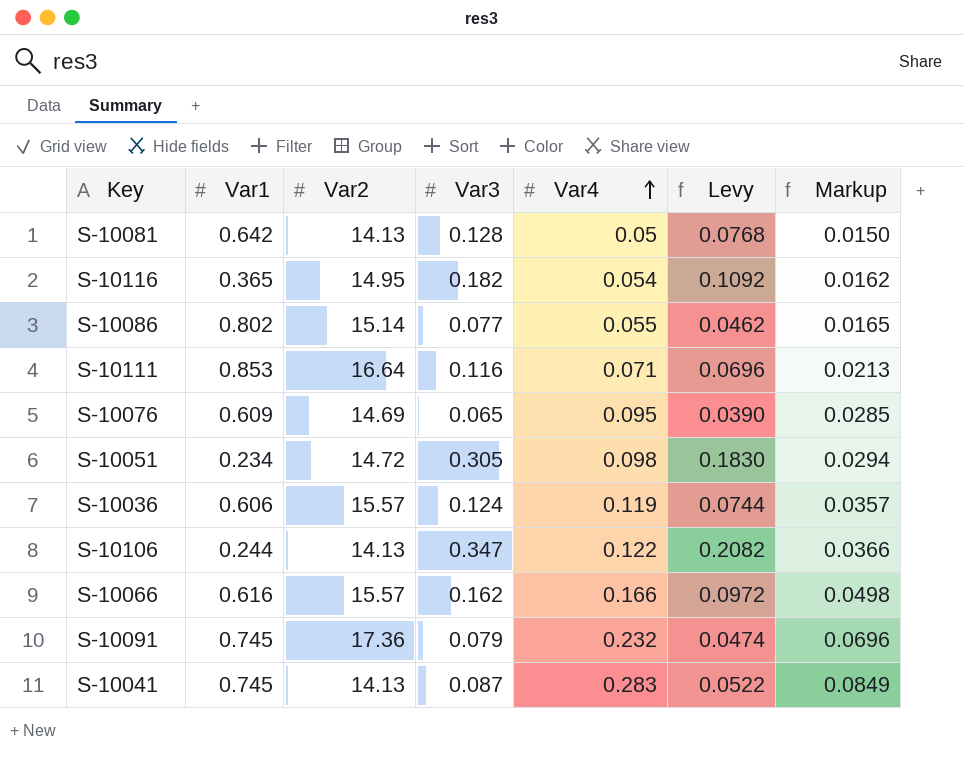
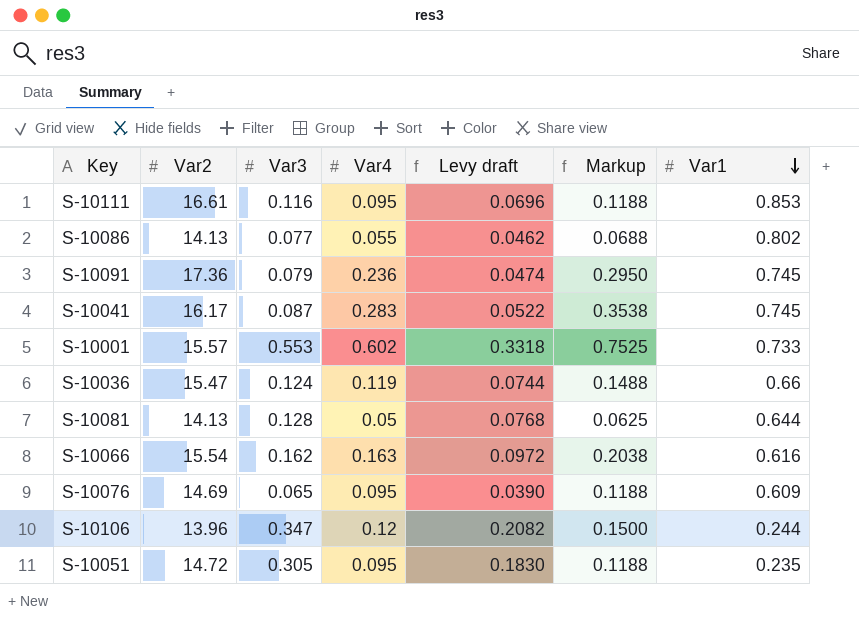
row order: Var4 ascending -> Var1 descending
column name: Levy -> Levy draft
column Markup | formula: [Var4] * 0.3 -> [Var4] * 1.25
column Var1 | position: 2 -> 7
row S-10116: 0.365 | 14.95 | 0.182 | 0.054 | 0.1092 | 0.0162 -> none
S-10111 | Var2: 16.64 -> 16.61
S-10111 | Var4: 0.071 -> 0.095
S-10086 | Var2: 15.14 -> 14.13
S-10091 | Var4: 0.232 -> 0.236
S-10041 | Var2: 14.13 -> 16.17
row S-10001: none -> 15.57 | 0.553 | 0.602 | 0.3318 | 0.7525 | 0.733
S-10036 | Var2: 15.57 -> 15.47
S-10036 | Var1: 0.606 -> 0.66
S-10081 | Var1: 0.642 -> 0.644
S-10066 | Var2: 15.57 -> 15.54
S-10066 | Var4: 0.166 -> 0.163
S-10106 | Var2: 14.13 -> 13.96
S-10106 | Var4: 0.122 -> 0.12
S-10051 | Var4: 0.098 -> 0.095
S-10051 | Var1: 0.234 -> 0.235

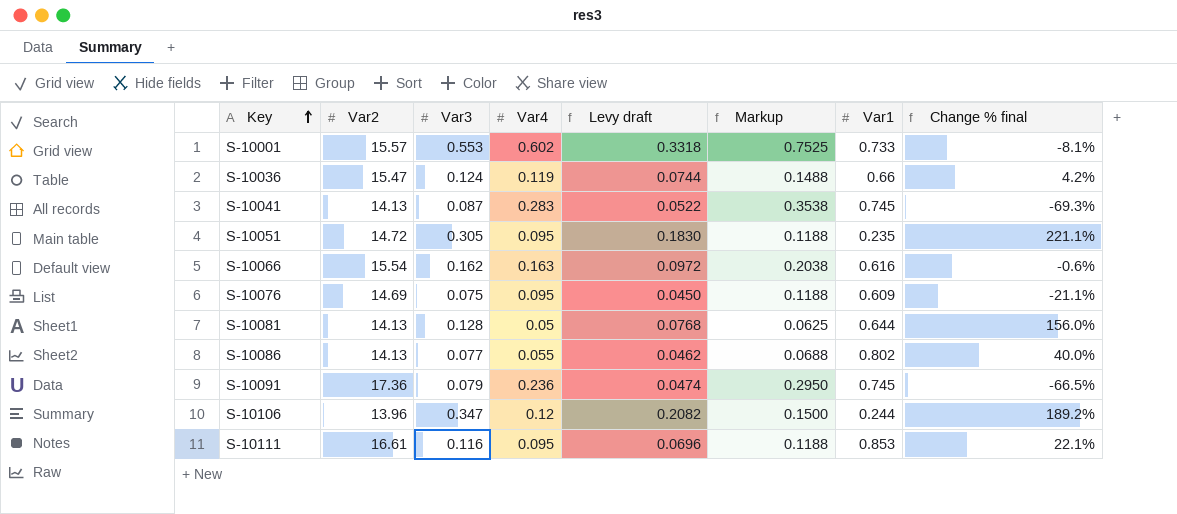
row order: Var1 descending -> Key ascending
column Change % final | formula: none -> ([Var3] - [Var4]) / [Var4]
S-10041 | Var2: 16.17 -> 14.13
S-10076 | Var3: 0.065 -> 0.075
S-10076 | Levy draft: 0.0390 -> 0.0450

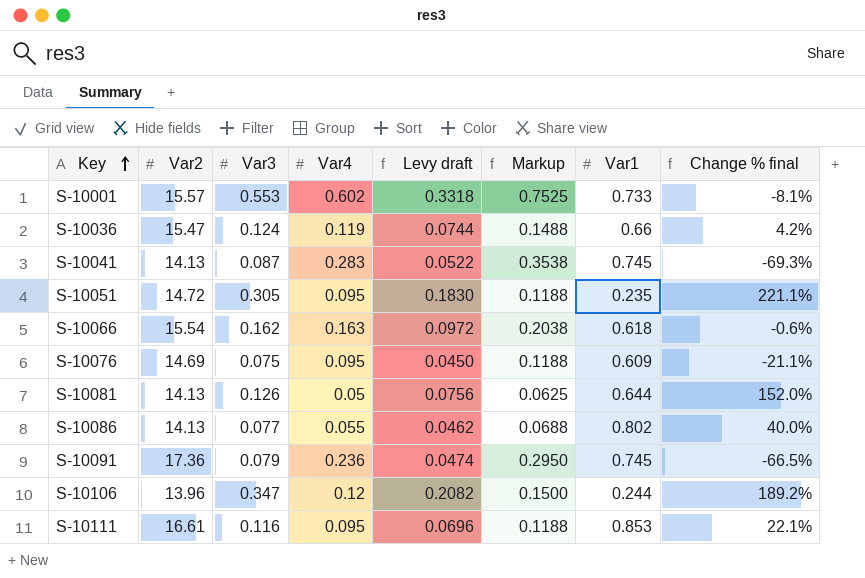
S-10066 | Var1: 0.616 -> 0.618
S-10081 | Var3: 0.128 -> 0.126
S-10081 | Levy draft: 0.0768 -> 0.0756
S-10081 | Change % final: 156.0% -> 152.0%

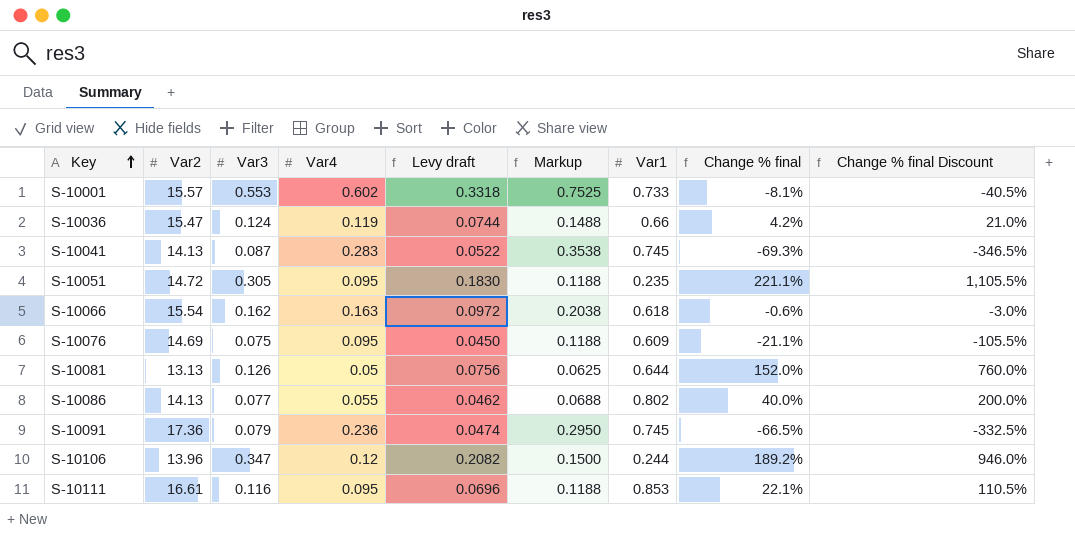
column Change % final Discount | formula: none -> [Change % final] * 5
S-10081 | Var2: 14.13 -> 13.13

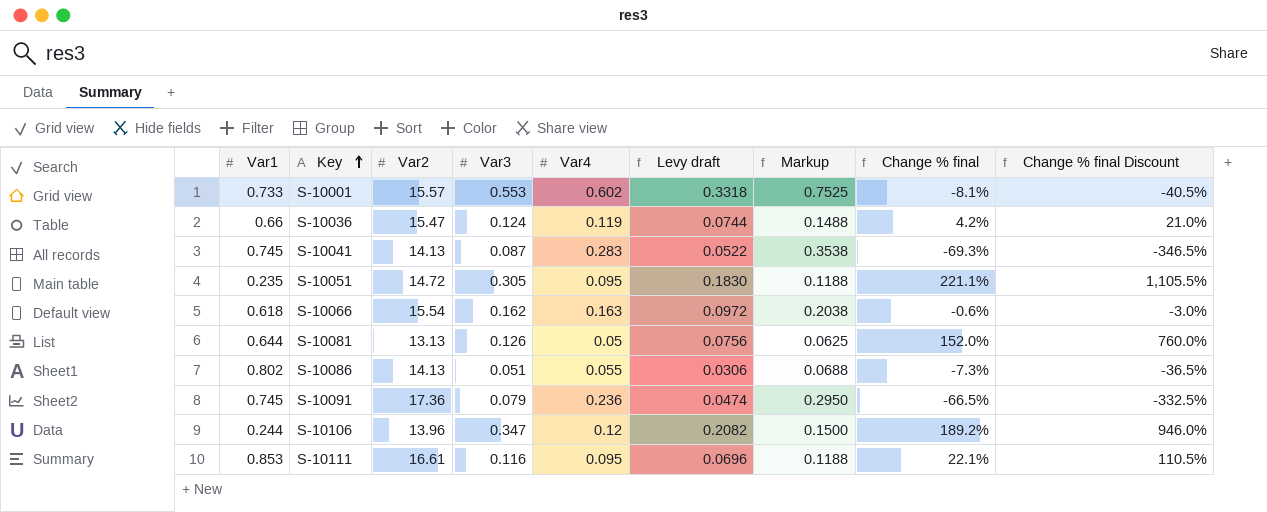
column Var1 | position: 7 -> 1
row S-10076: 14.69 | 0.075 | 0.095 | 0.0450 | 0.1188 | 0.609 | -21.1% | -105.5% -> none
S-10086 | Var3: 0.077 -> 0.051
S-10086 | Levy draft: 0.0462 -> 0.0306
S-10086 | Change % final: 40.0% -> -7.3%
S-10086 | Change % final Discount: 200.0% -> -36.5%

